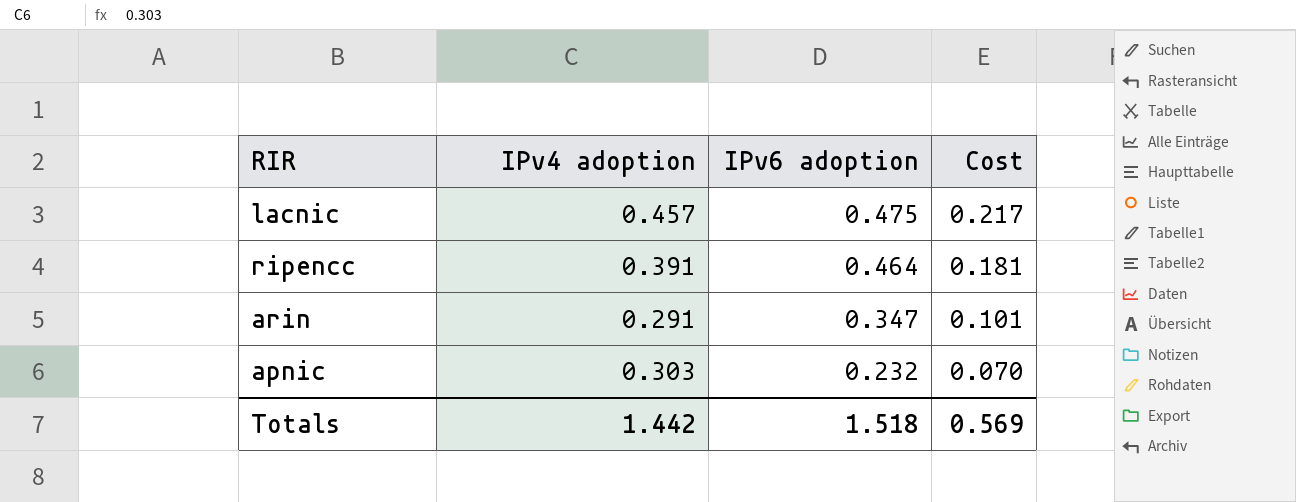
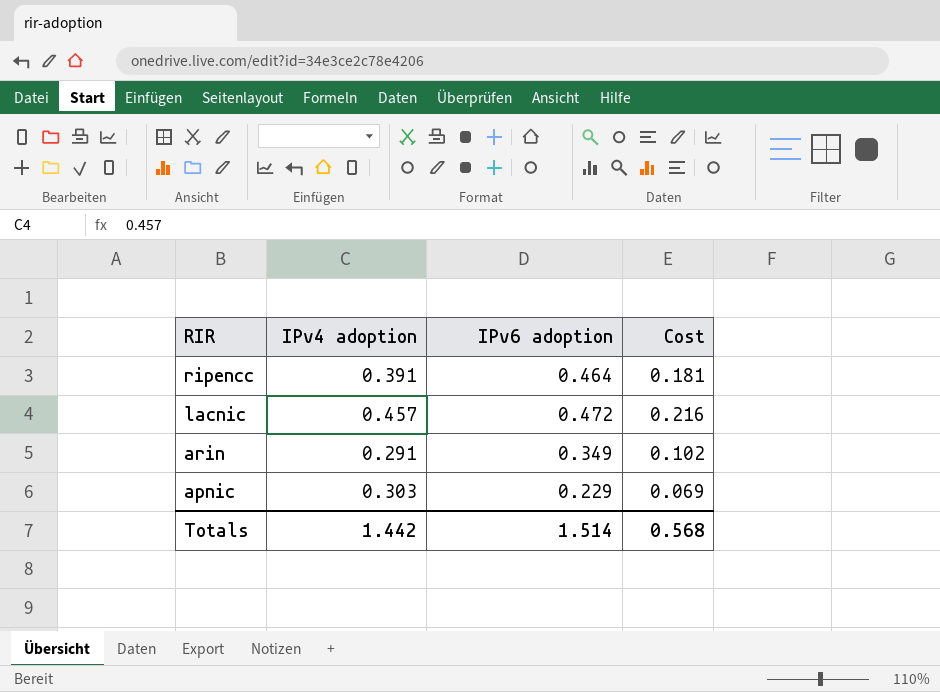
row order: IPv6 adoption descending -> RIR descending
lacnic | IPv6 adoption: 0.475 -> 0.472
lacnic | Cost: 0.217 -> 0.216
arin | IPv6 adoption: 0.347 -> 0.349
arin | Cost: 0.101 -> 0.102
apnic | IPv6 adoption: 0.232 -> 0.229
apnic | Cost: 0.070 -> 0.069
Totals | IPv6 adoption: 1.518 -> 1.514
Totals | Cost: 0.569 -> 0.568

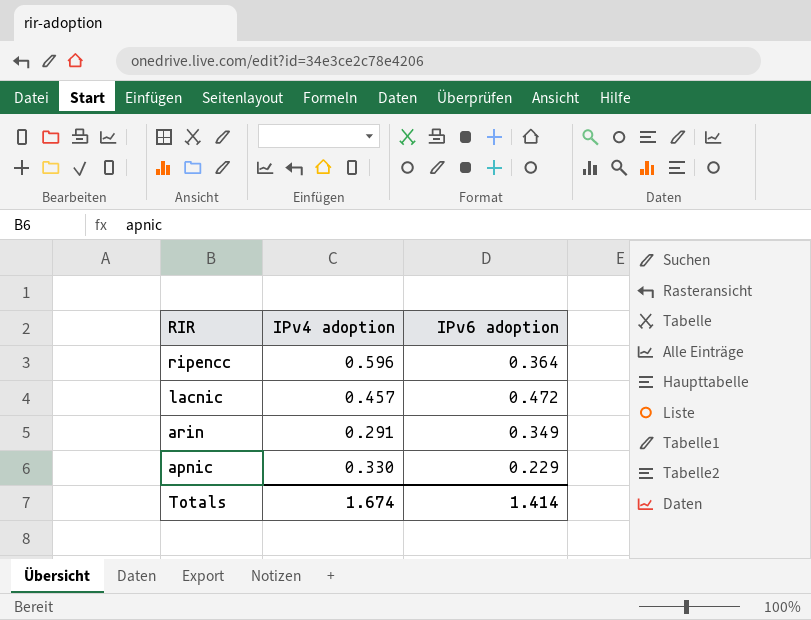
column Cost | formula: [IPv4 adoption] * [IPv6 adoption] -> none
ripencc | IPv4 adoption: 0.391 -> 0.596
ripencc | IPv6 adoption: 0.464 -> 0.364
apnic | IPv4 adoption: 0.303 -> 0.330
Totals | IPv4 adoption: 1.442 -> 1.674
Totals | IPv6 adoption: 1.514 -> 1.414

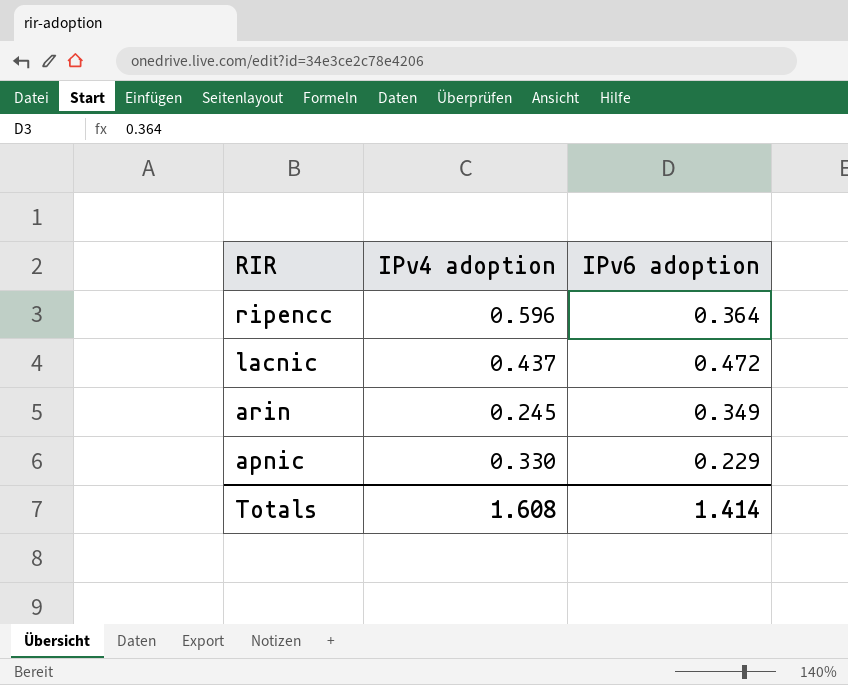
lacnic | IPv4 adoption: 0.457 -> 0.437
arin | IPv4 adoption: 0.291 -> 0.245
Totals | IPv4 adoption: 1.674 -> 1.608

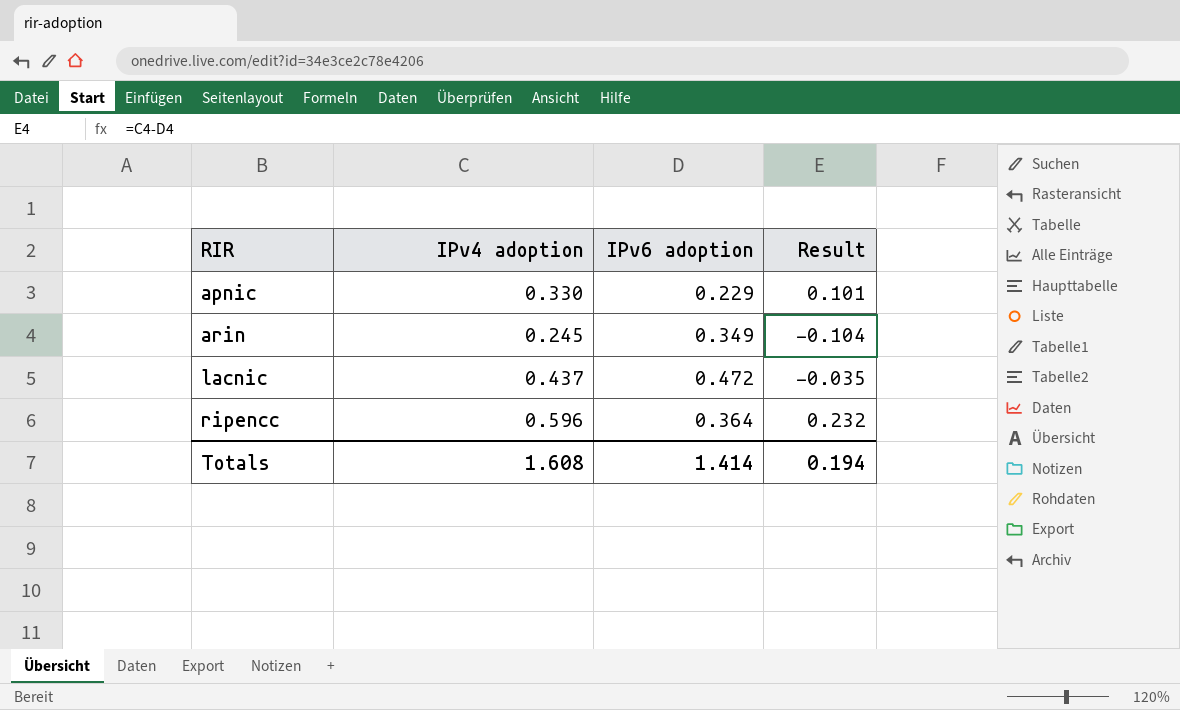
row order: RIR descending -> RIR ascending
column Result | formula: none -> [IPv4 adoption] - [IPv6 adoption]

